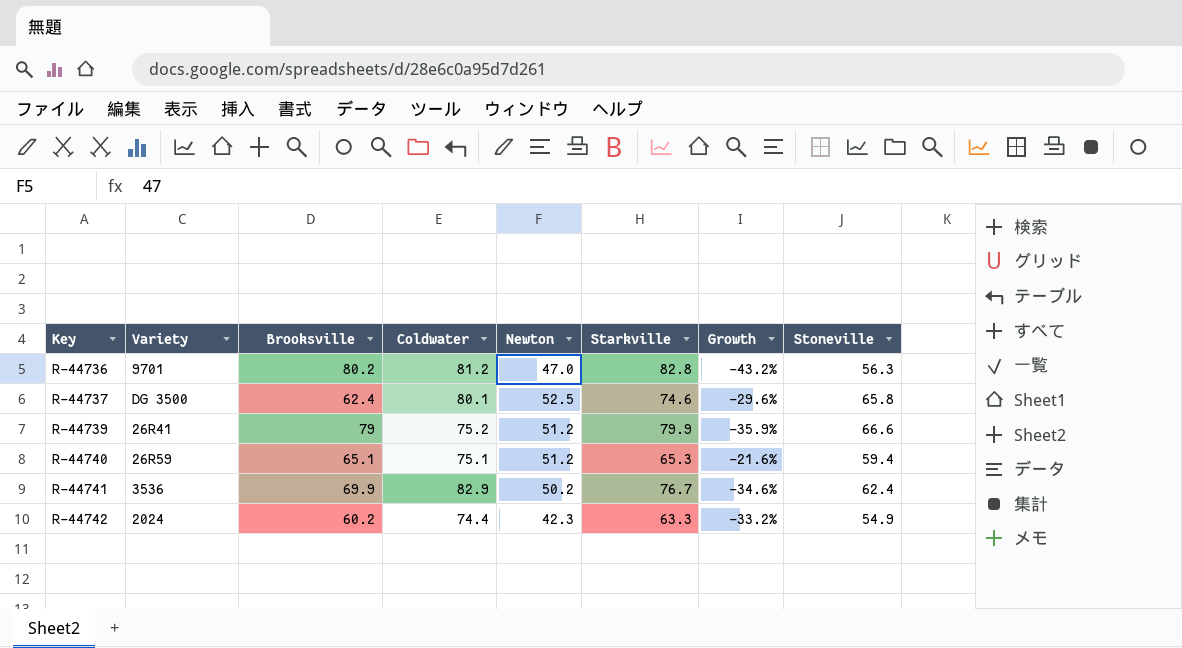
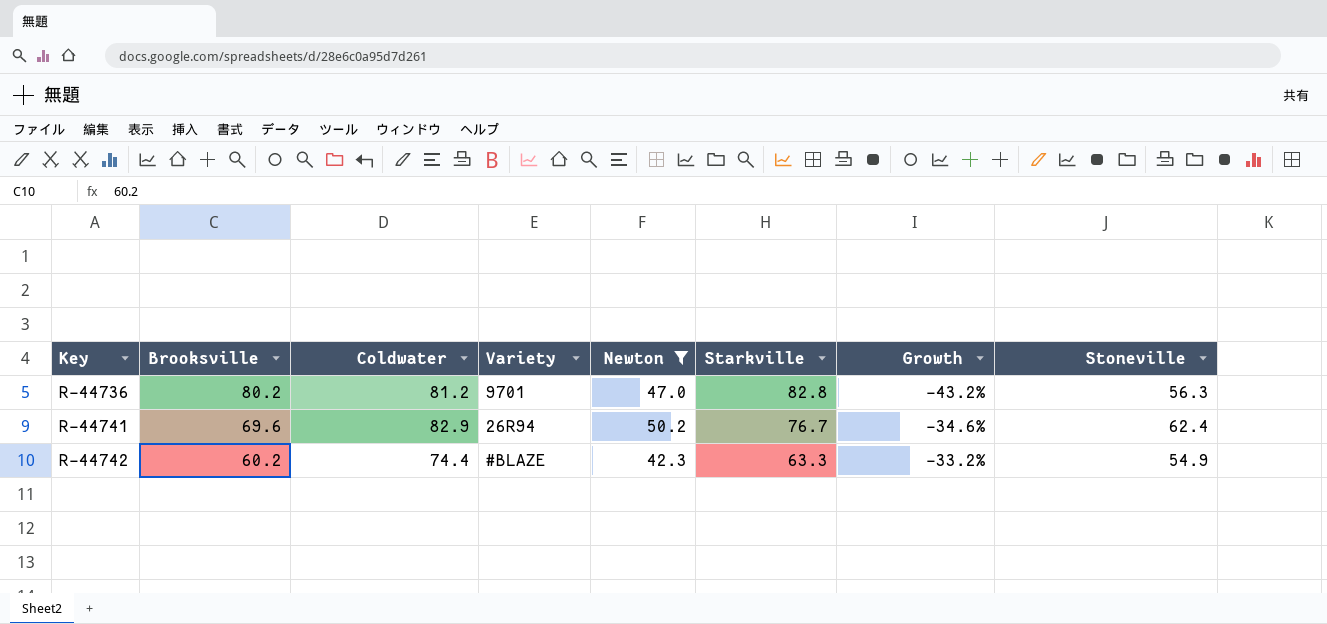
filter: none -> Newton <= 50.2
column Variety | position: 2 -> 4
R-44741 | Brooksville: 69.9 -> 69.6
R-44741 | Variety: 3536 -> 26R94
R-44742 | Variety: 2024 -> #BLAZE

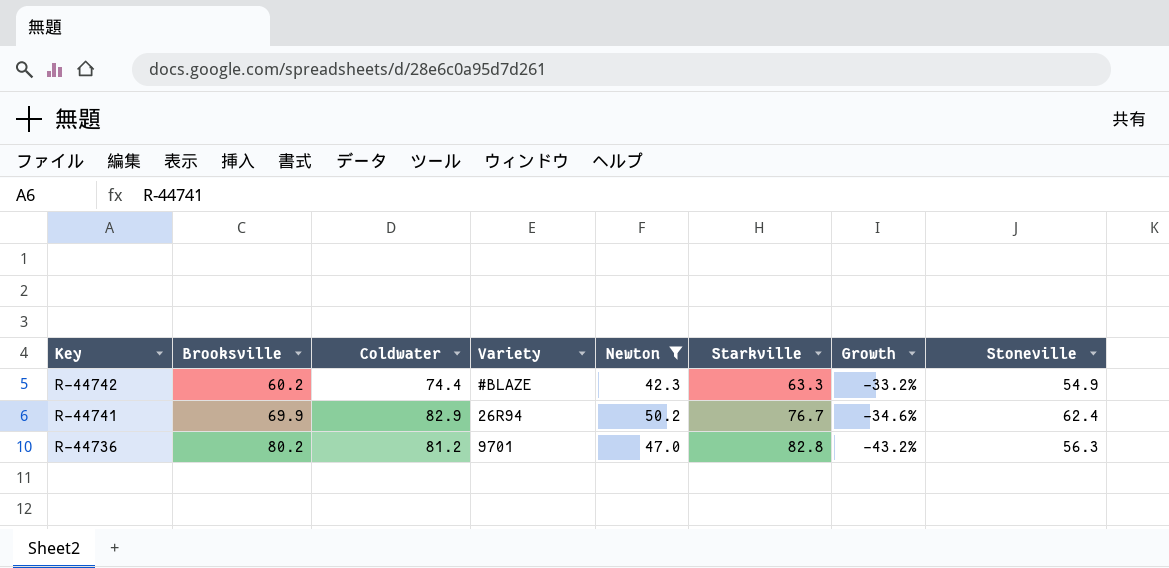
row order: Key ascending -> Key descending
R-44741 | Brooksville: 69.6 -> 69.9

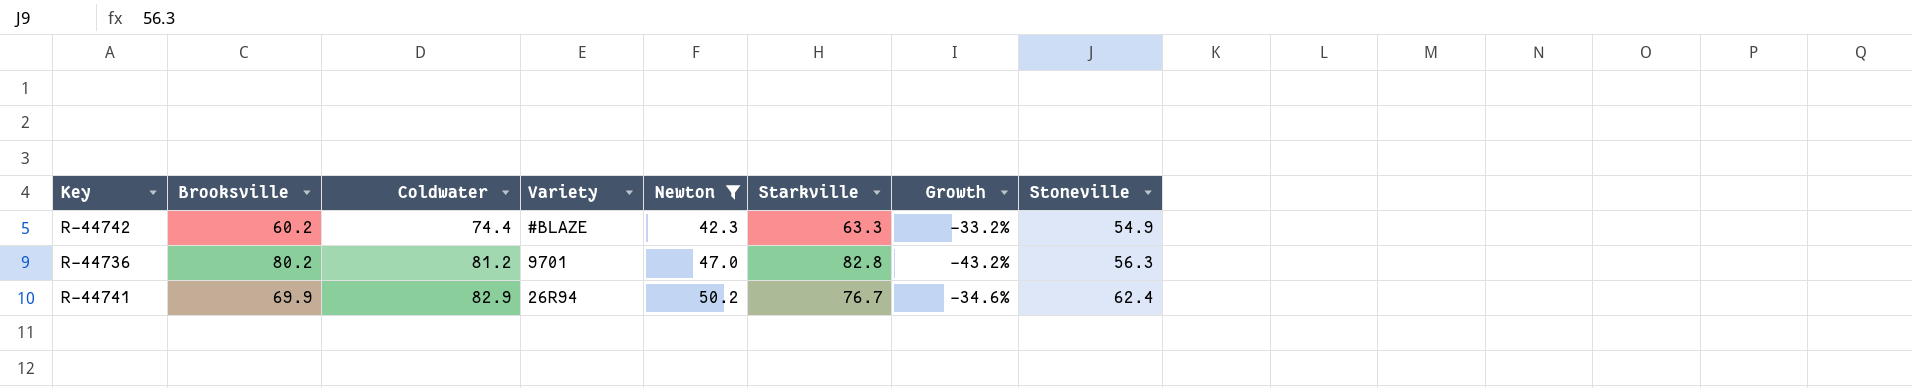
row order: Key descending -> Coldwater ascending

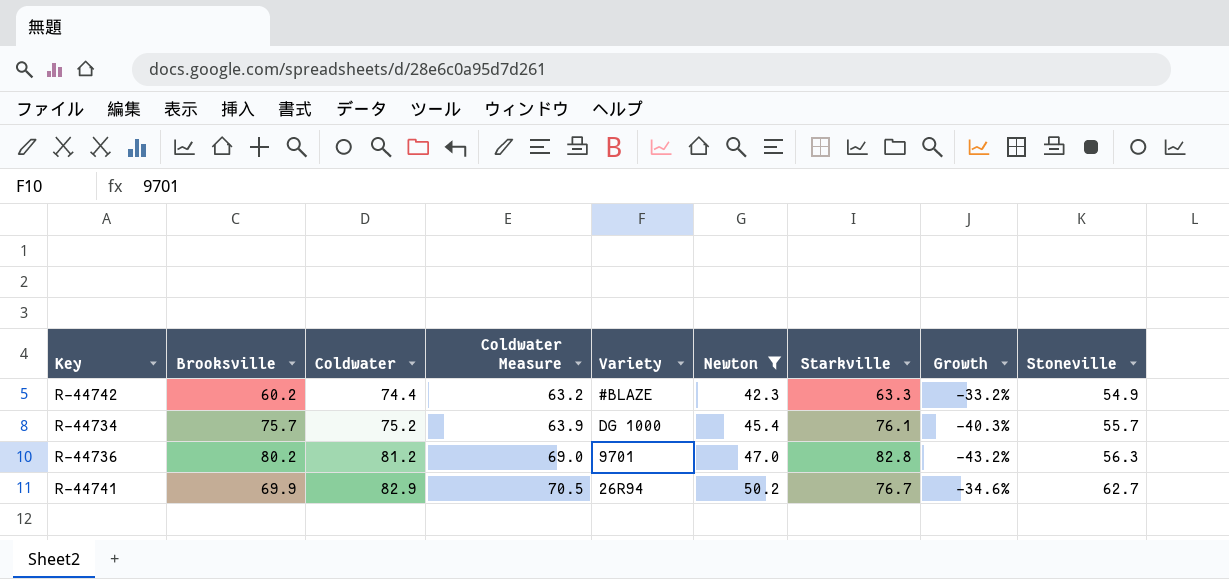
column Coldwater Measure | formula: none -> [Coldwater] * 0.85
row R-44734: none -> 75.7 | 75.2 | 63.9 | DG 1000 | 45.4 | 76.1 | -40.3% | 55.7
R-44741 | Stoneville: 62.4 -> 62.7

